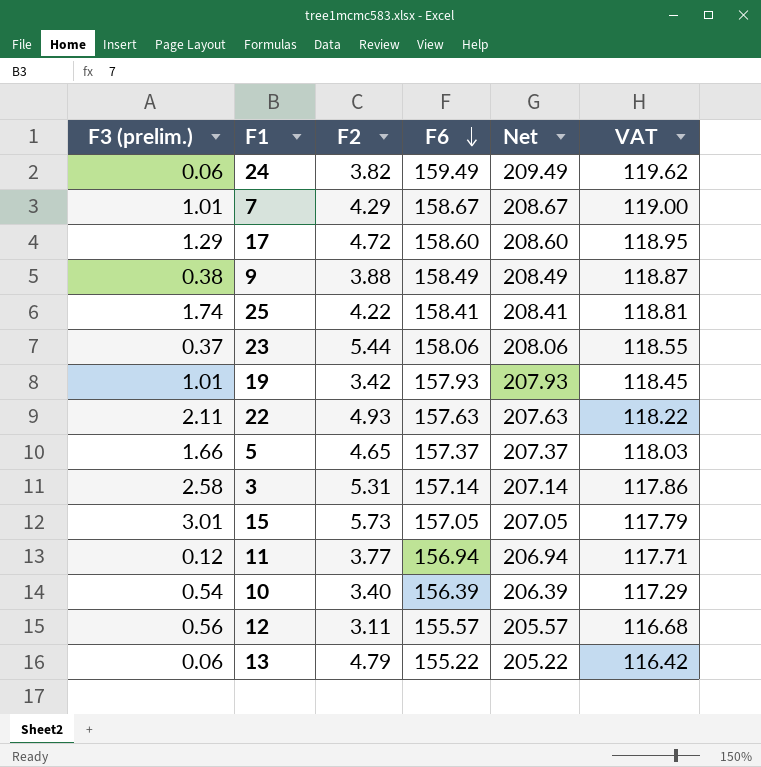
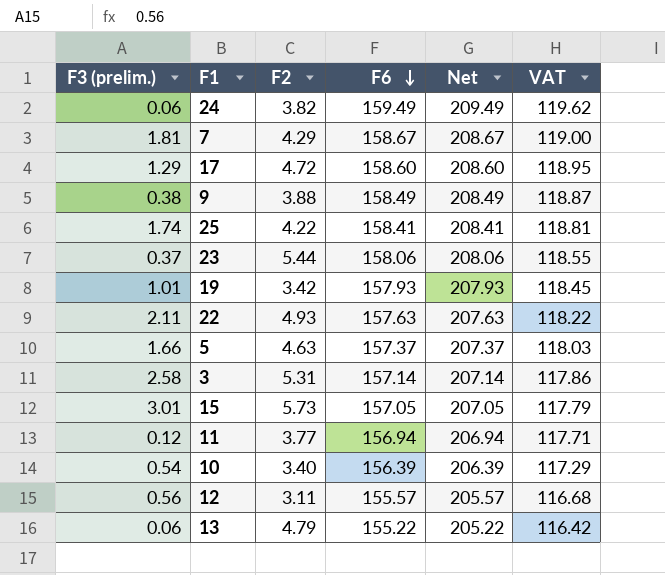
7 | F3 (prelim.): 1.01 -> 1.81
5 | F2: 4.65 -> 4.63

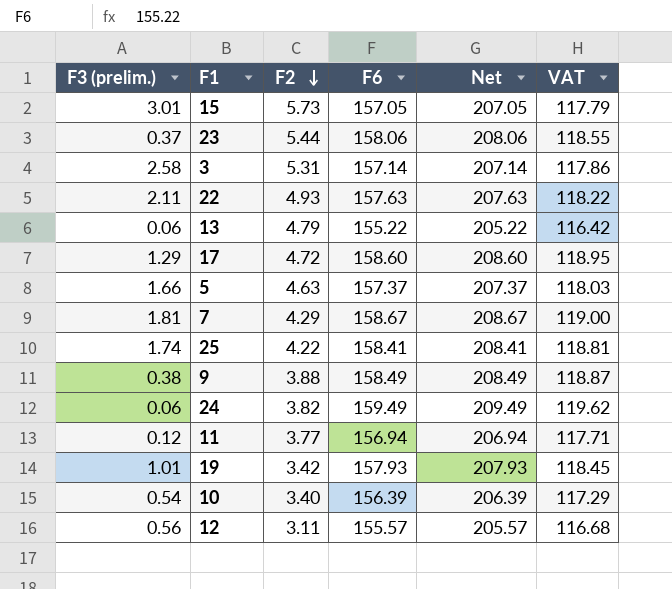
row order: F6 descending -> F2 descending

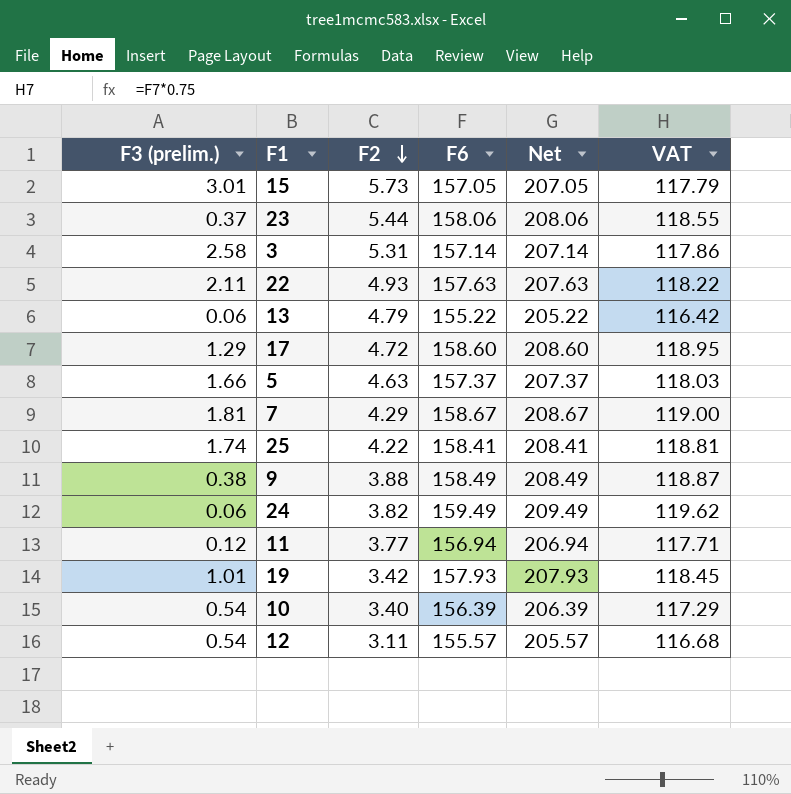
12 | F3 (prelim.): 0.56 -> 0.54

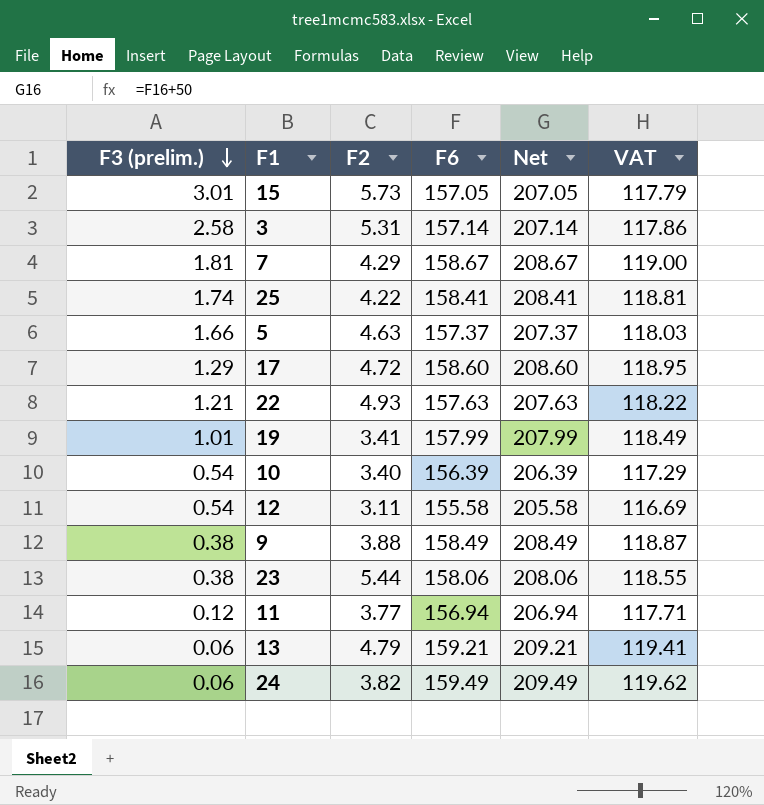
row order: F2 descending -> F3 (prelim.) descending
22 | F3 (prelim.): 2.11 -> 1.21
19 | F2: 3.42 -> 3.41
19 | F6: 157.93 -> 157.99
19 | Net: 207.93 -> 207.99
19 | VAT: 118.45 -> 118.49
12 | F6: 155.57 -> 155.58
12 | Net: 205.57 -> 205.58
12 | VAT: 116.68 -> 116.69
23 | F3 (prelim.): 0.37 -> 0.38
13 | F6: 155.22 -> 159.21
13 | Net: 205.22 -> 209.21
13 | VAT: 116.42 -> 119.41

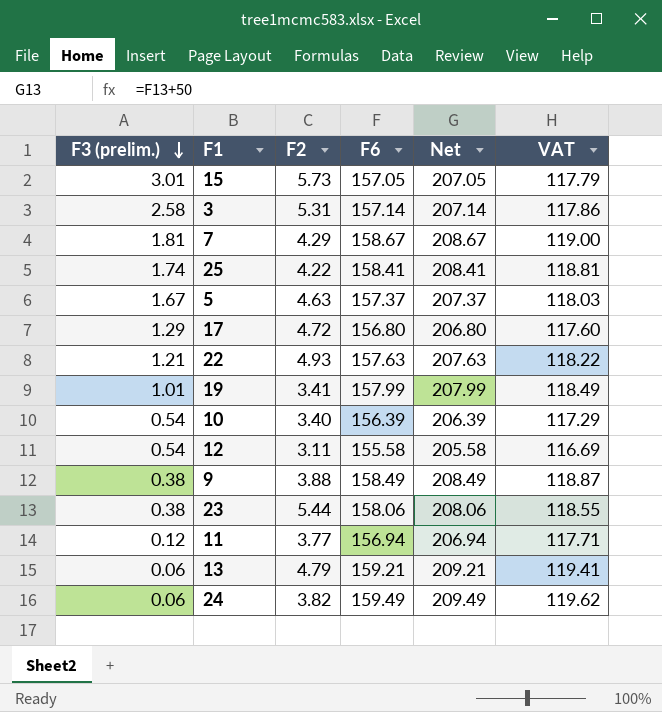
5 | F3 (prelim.): 1.66 -> 1.67
17 | F6: 158.60 -> 156.80
17 | Net: 208.60 -> 206.80
17 | VAT: 118.95 -> 117.60

